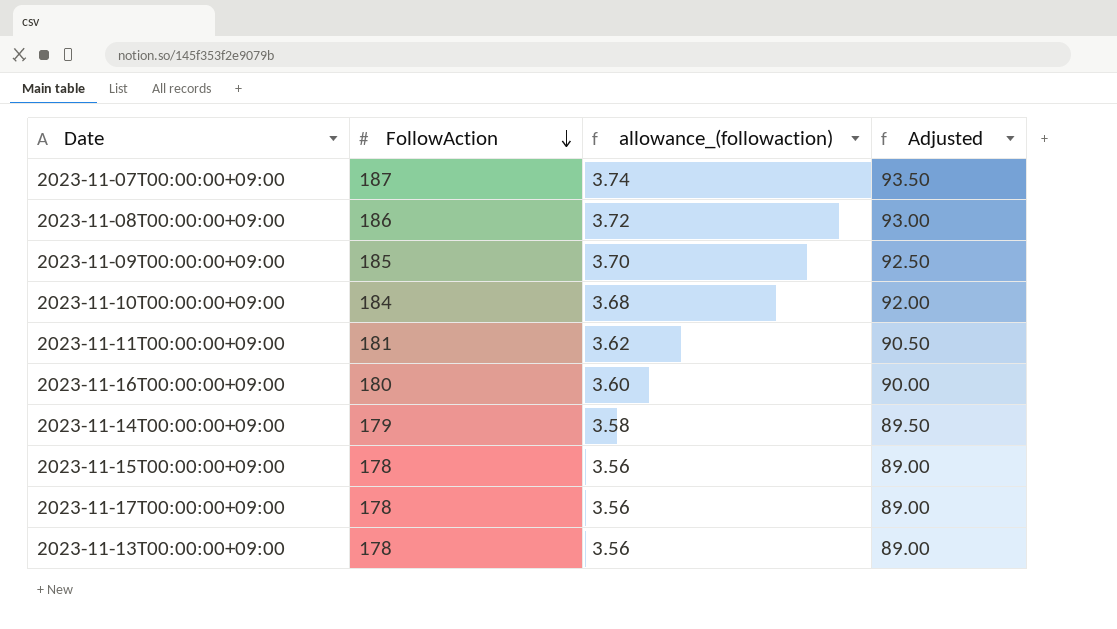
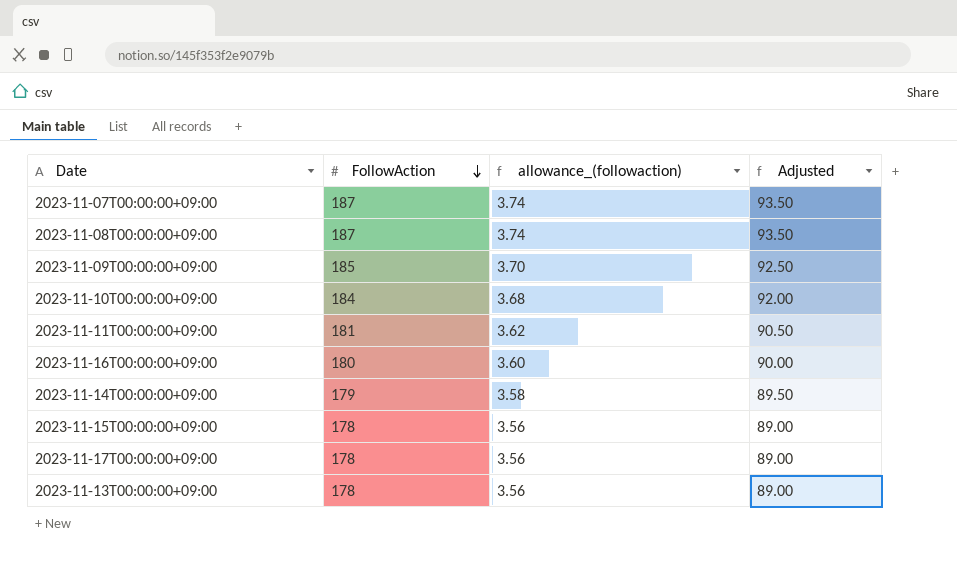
2023-11-08T00:00:00+09:00 | FollowAction: 186 -> 187
2023-11-08T00:00:00+09:00 | allowance_(followaction): 3.72 -> 3.74
2023-11-08T00:00:00+09:00 | Adjusted: 93.00 -> 93.50

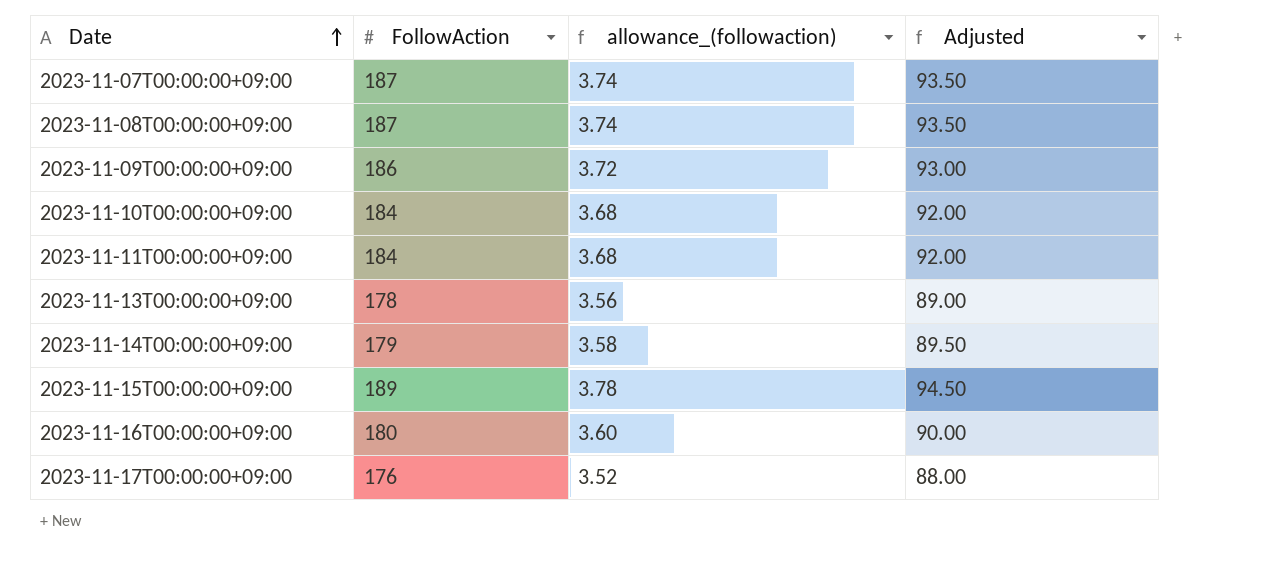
row order: FollowAction descending -> Date ascending
2023-11-09T00:00:00+09:00 | FollowAction: 185 -> 186
2023-11-09T00:00:00+09:00 | allowance_(followaction): 3.70 -> 3.72
2023-11-09T00:00:00+09:00 | Adjusted: 92.50 -> 93.00
2023-11-11T00:00:00+09:00 | FollowAction: 181 -> 184
2023-11-11T00:00:00+09:00 | allowance_(followaction): 3.62 -> 3.68
2023-11-11T00:00:00+09:00 | Adjusted: 90.50 -> 92.00
2023-11-15T00:00:00+09:00 | FollowAction: 178 -> 189
2023-11-15T00:00:00+09:00 | allowance_(followaction): 3.56 -> 3.78
2023-11-15T00:00:00+09:00 | Adjusted: 89.00 -> 94.50
2023-11-17T00:00:00+09:00 | FollowAction: 178 -> 176
2023-11-17T00:00:00+09:00 | allowance_(followaction): 3.56 -> 3.52
2023-11-17T00:00:00+09:00 | Adjusted: 89.00 -> 88.00

